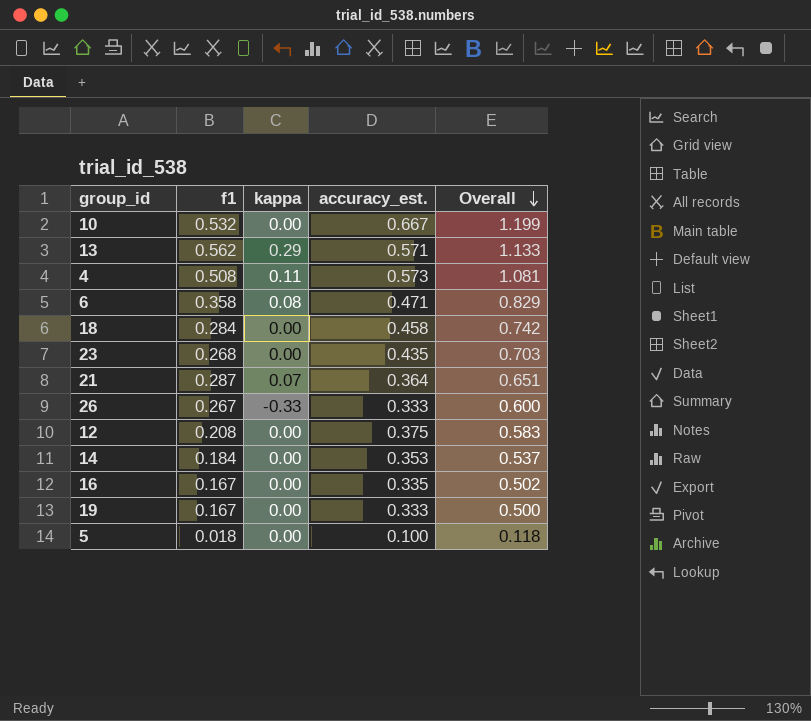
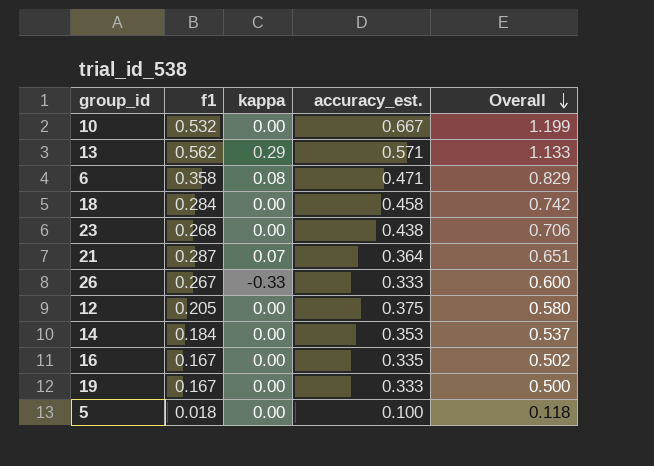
row 4: 0.508 | 0.11 | 0.573 | 1.081 -> none
23 | accuracy_est.: 0.435 -> 0.438
23 | Overall: 0.703 -> 0.706
12 | f1: 0.208 -> 0.205
12 | Overall: 0.583 -> 0.580

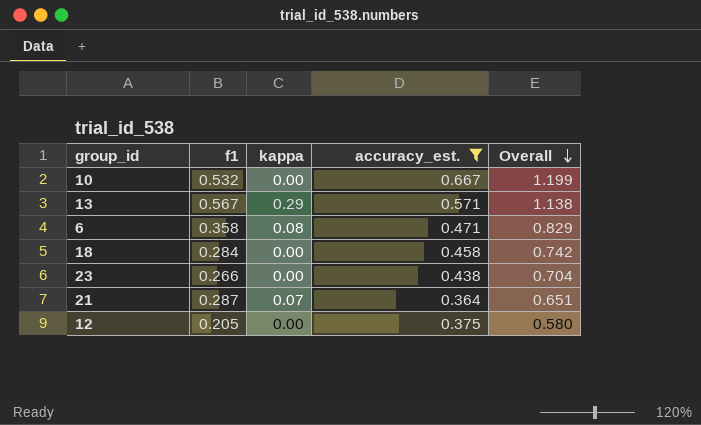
filter: none -> accuracy_est. >= 0.364
13 | f1: 0.562 -> 0.567
13 | Overall: 1.133 -> 1.138
23 | f1: 0.268 -> 0.266
23 | Overall: 0.706 -> 0.704

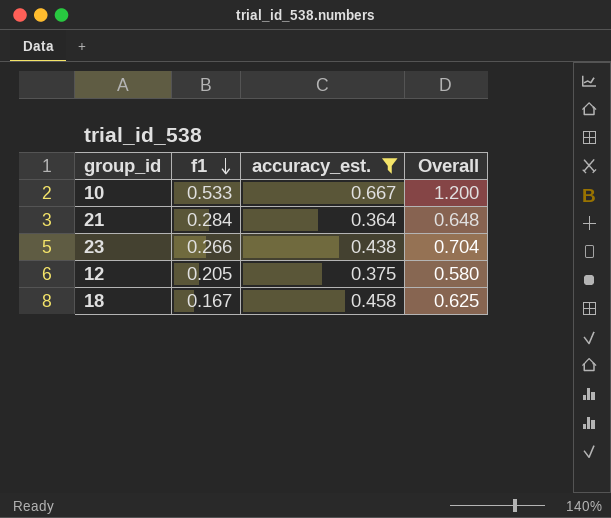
row order: Overall descending -> f1 descending
column kappa | position: 3 -> none
row 13: 0.567 | 0.29 | 0.571 | 1.138 -> none
row 6: 0.358 | 0.08 | 0.471 | 0.829 -> none
10 | f1: 0.532 -> 0.533
10 | Overall: 1.199 -> 1.200
21 | f1: 0.287 -> 0.284
21 | Overall: 0.651 -> 0.648
18 | f1: 0.284 -> 0.167
18 | Overall: 0.742 -> 0.625

